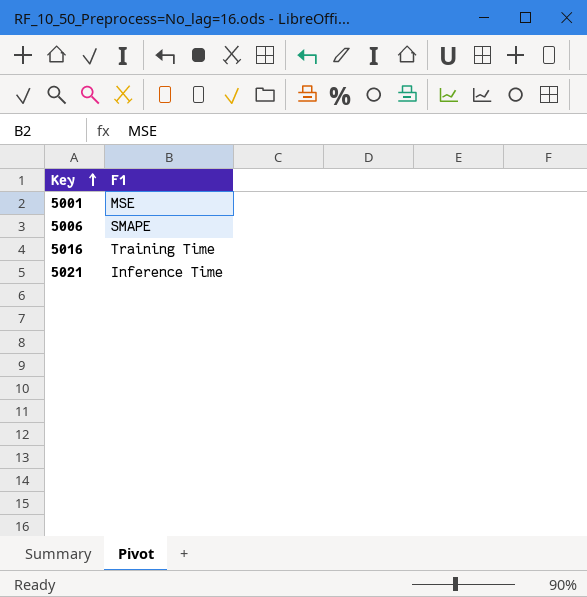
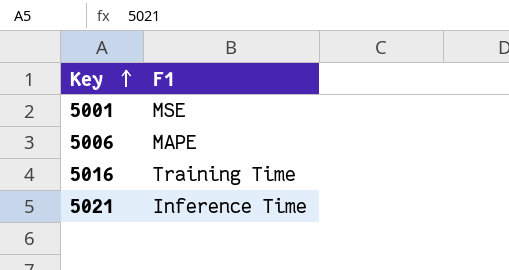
5006 | F1: SMAPE -> MAPE

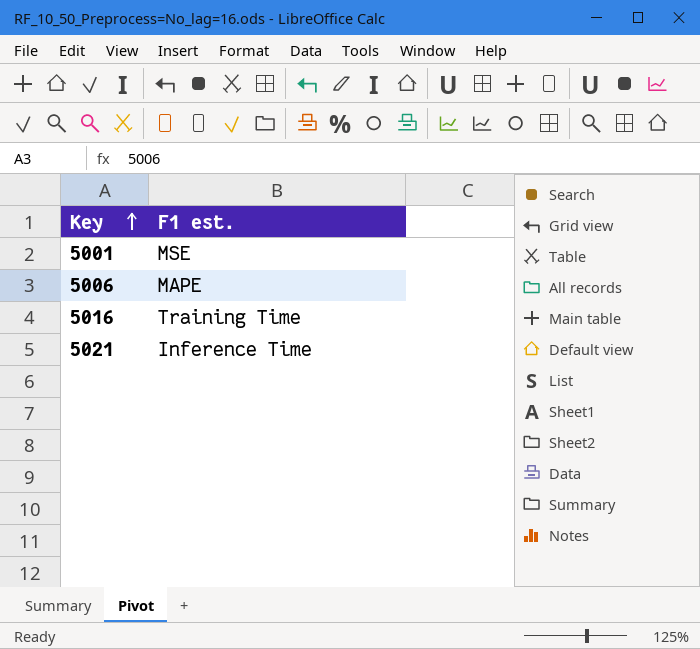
column name: F1 -> F1 est.

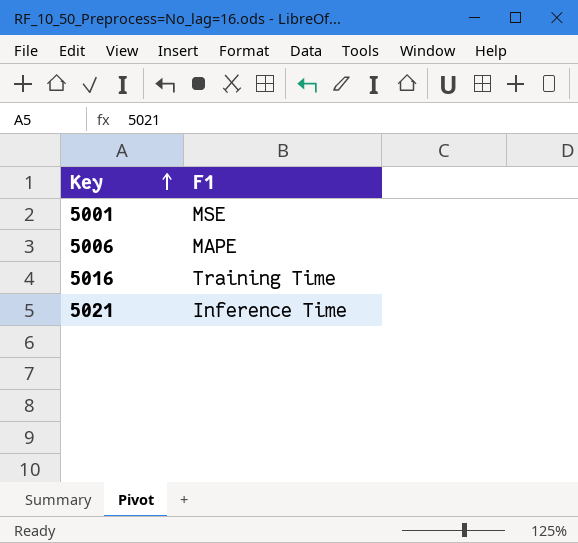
column name: F1 est. -> F1

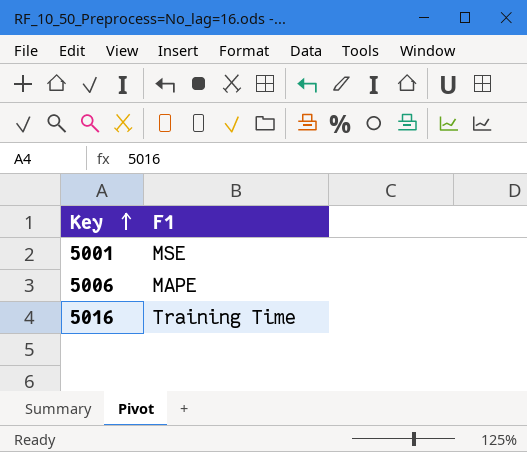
row 5021: Inference Time -> none

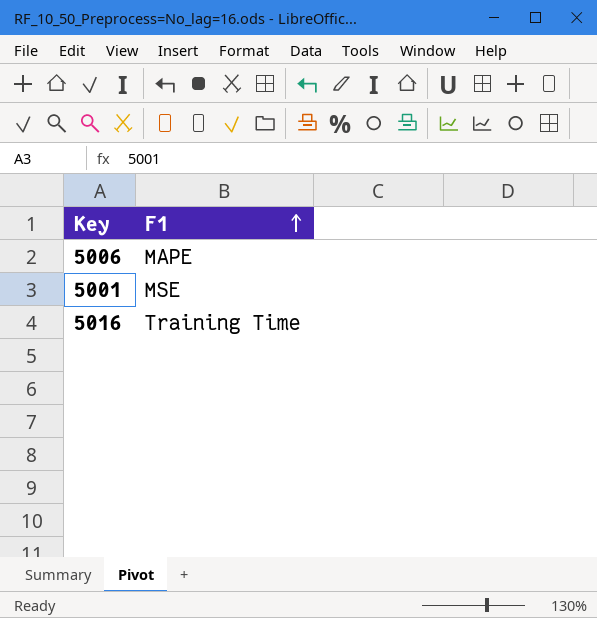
row order: Key ascending -> F1 ascending

